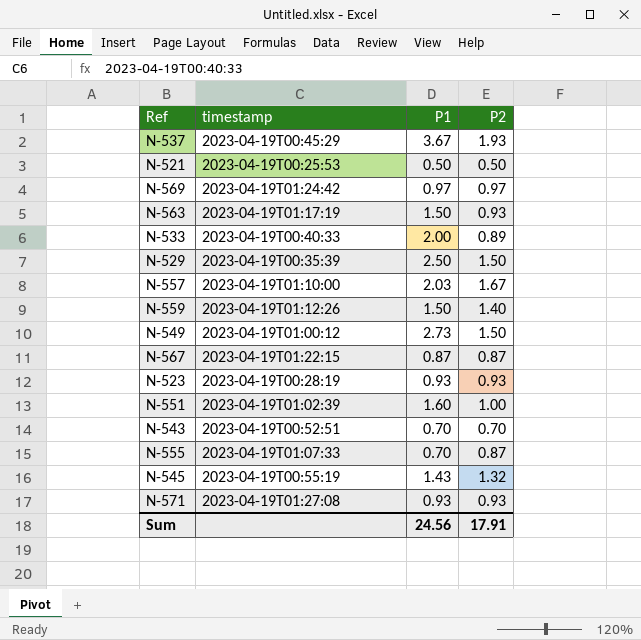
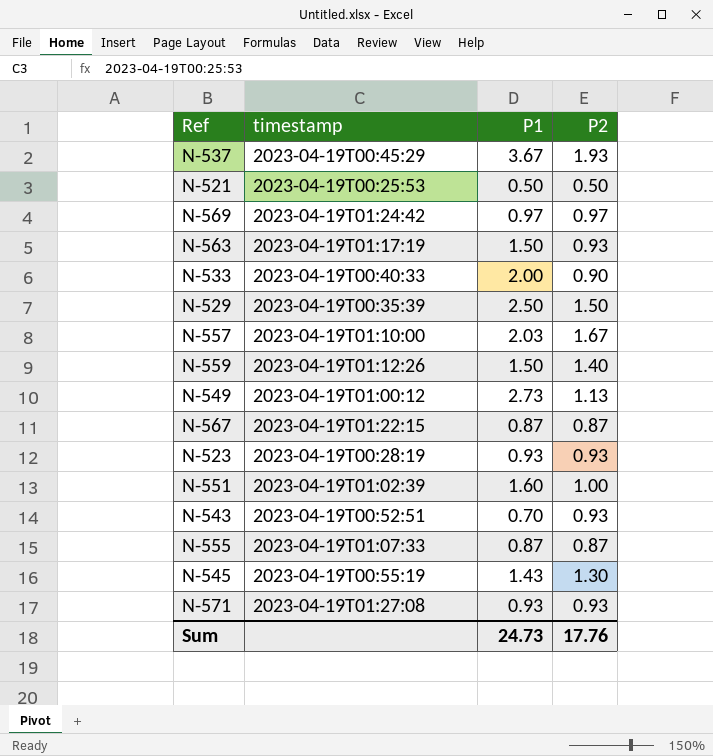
N-533 | P2: 0.89 -> 0.90
N-549 | P2: 1.50 -> 1.13
N-543 | P2: 0.70 -> 0.93
N-555 | P1: 0.70 -> 0.87
N-545 | P2: 1.32 -> 1.30
Sum | P1: 24.56 -> 24.73
Sum | P2: 17.91 -> 17.76

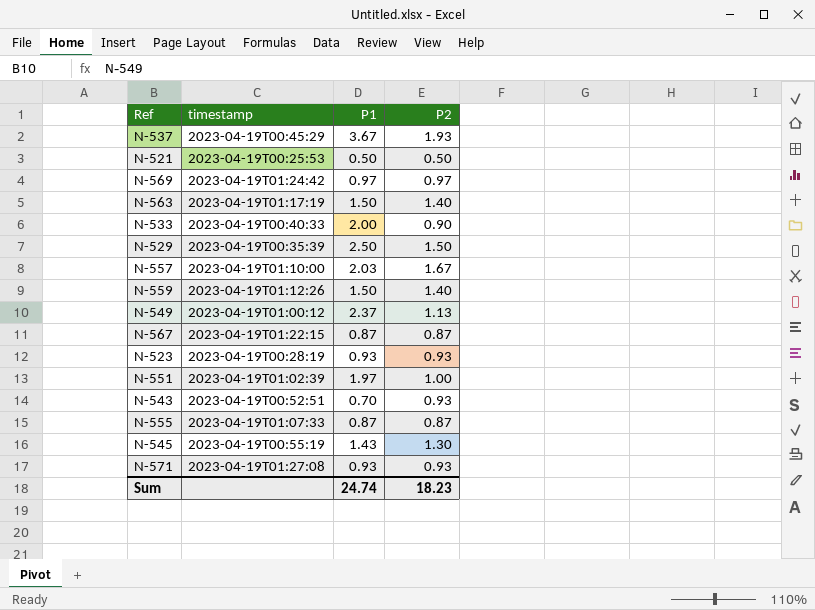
N-563 | P2: 0.93 -> 1.40
N-549 | P1: 2.73 -> 2.37
N-551 | P1: 1.60 -> 1.97
Sum | P1: 24.73 -> 24.74
Sum | P2: 17.76 -> 18.23

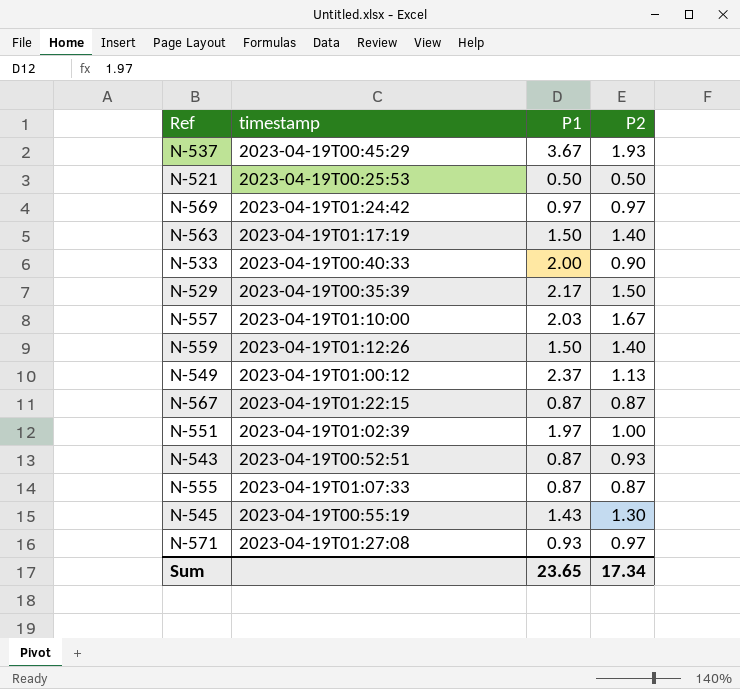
row N-523: 2023-04-19T00:28:19 | 0.93 | 0.93 -> none
N-529 | P1: 2.50 -> 2.17
N-543 | P1: 0.70 -> 0.87
N-571 | P2: 0.93 -> 0.97
Sum | P1: 24.74 -> 23.65
Sum | P2: 18.23 -> 17.34

